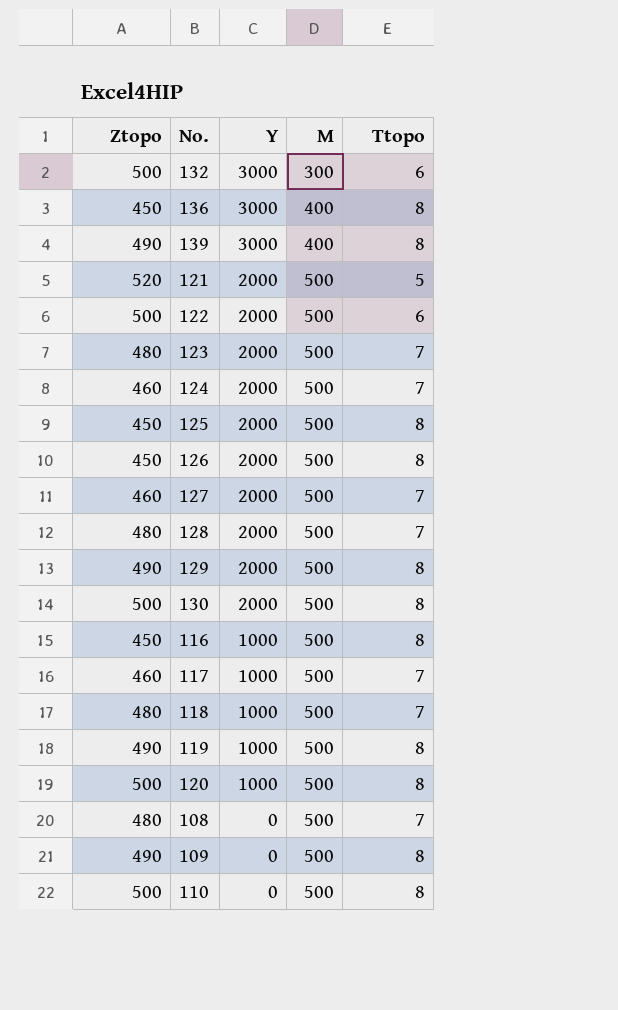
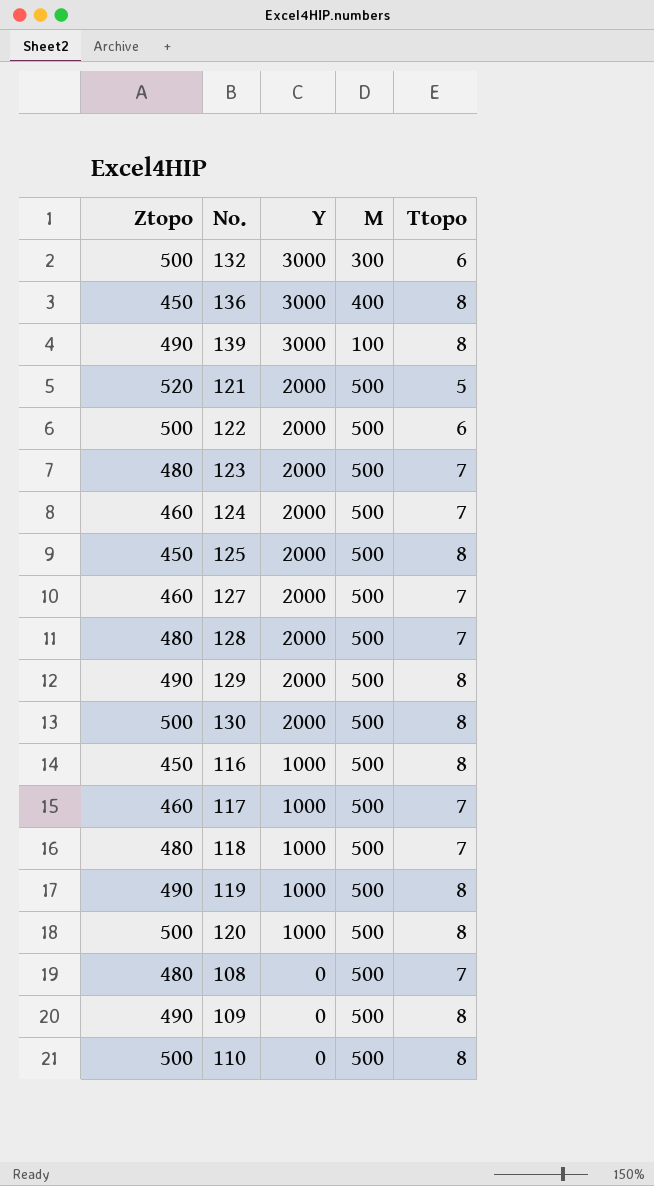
row 126: 450 | 2000 | 500 | 8 -> none
139 | M: 400 -> 100

